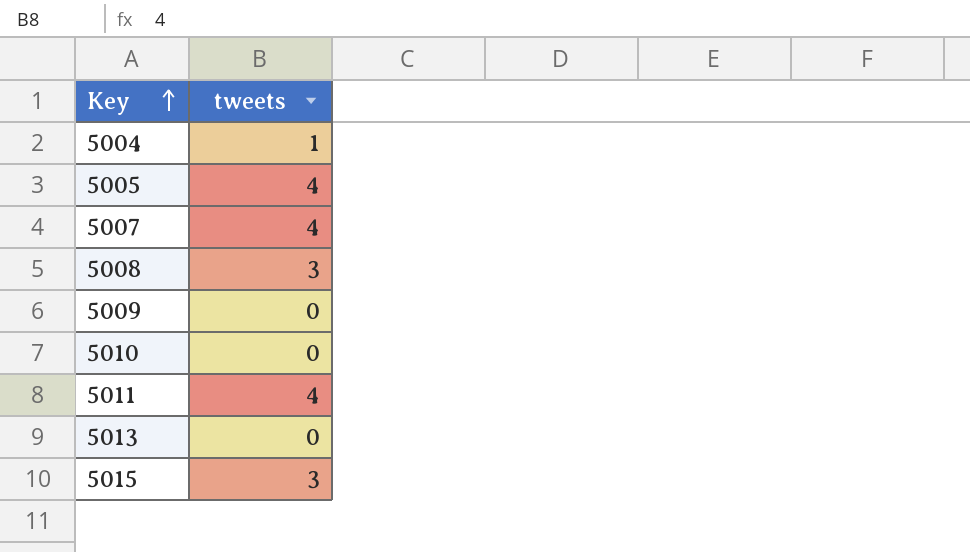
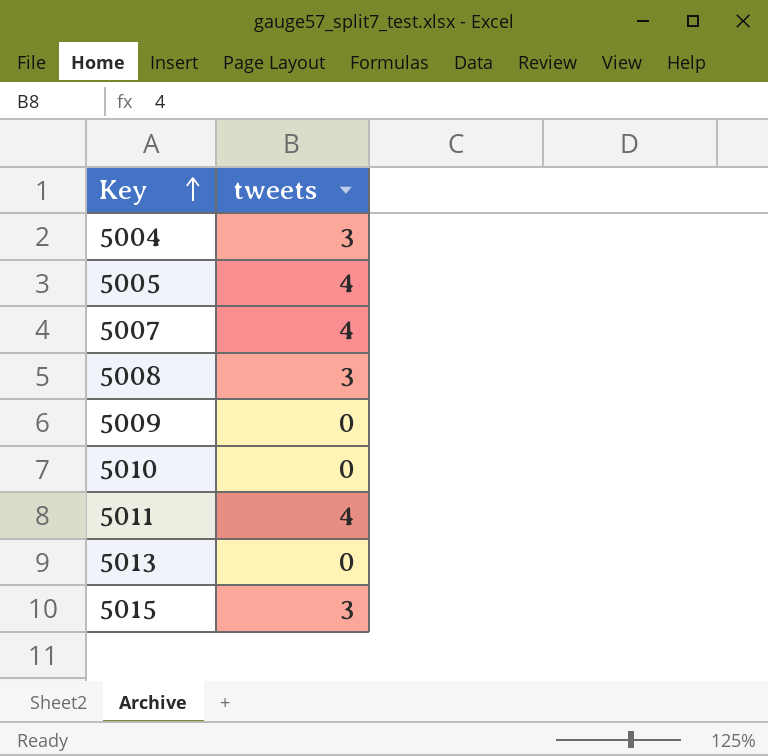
5004 | tweets: 1 -> 3

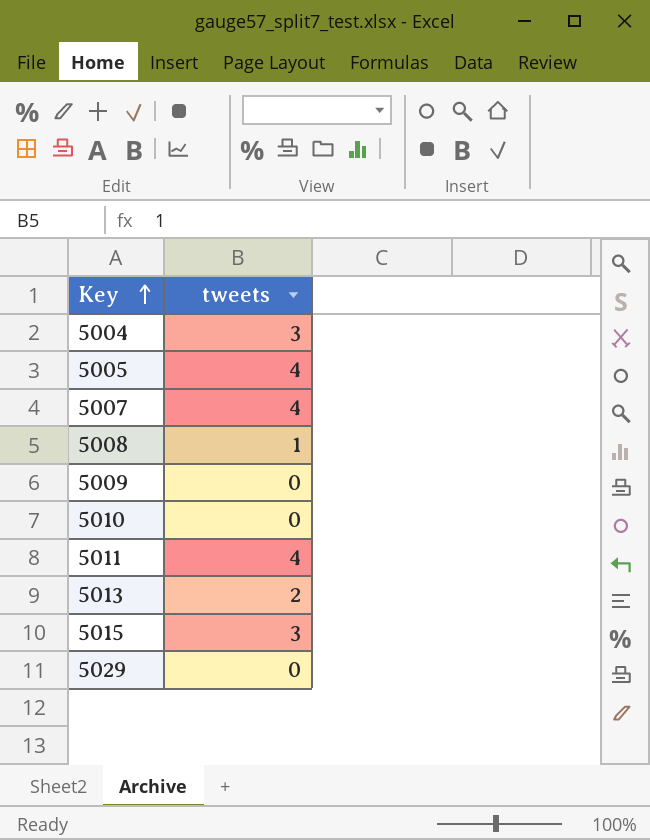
5008 | tweets: 3 -> 1
5013 | tweets: 0 -> 2
row 5029: none -> 0

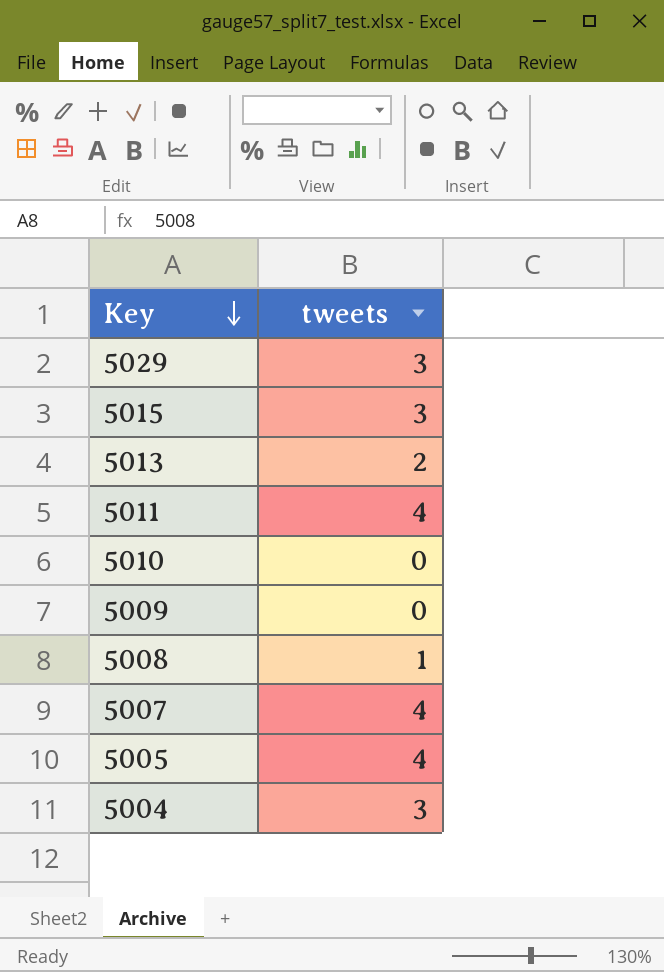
row order: Key ascending -> Key descending
5029 | tweets: 0 -> 3

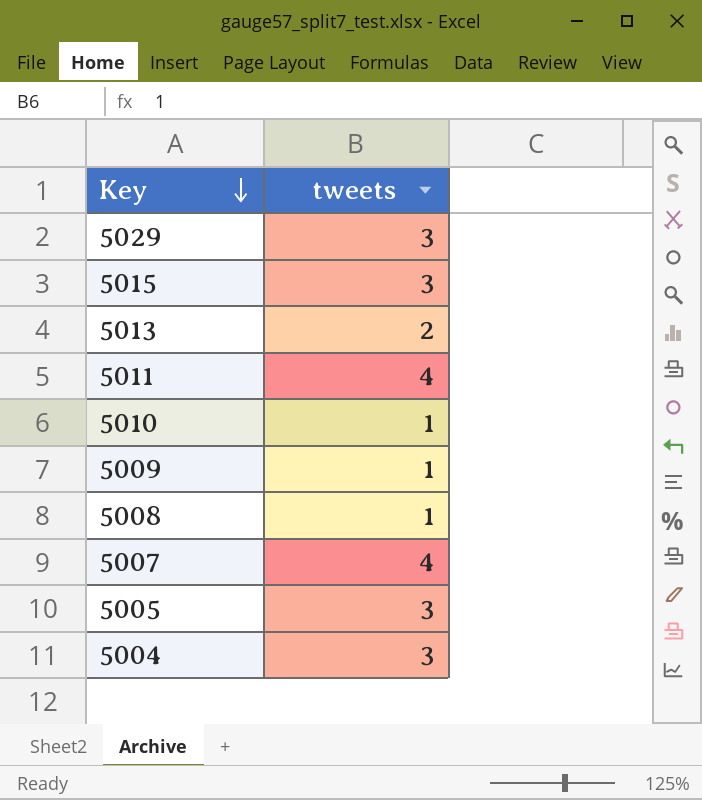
5010 | tweets: 0 -> 1
5009 | tweets: 0 -> 1
5005 | tweets: 4 -> 3

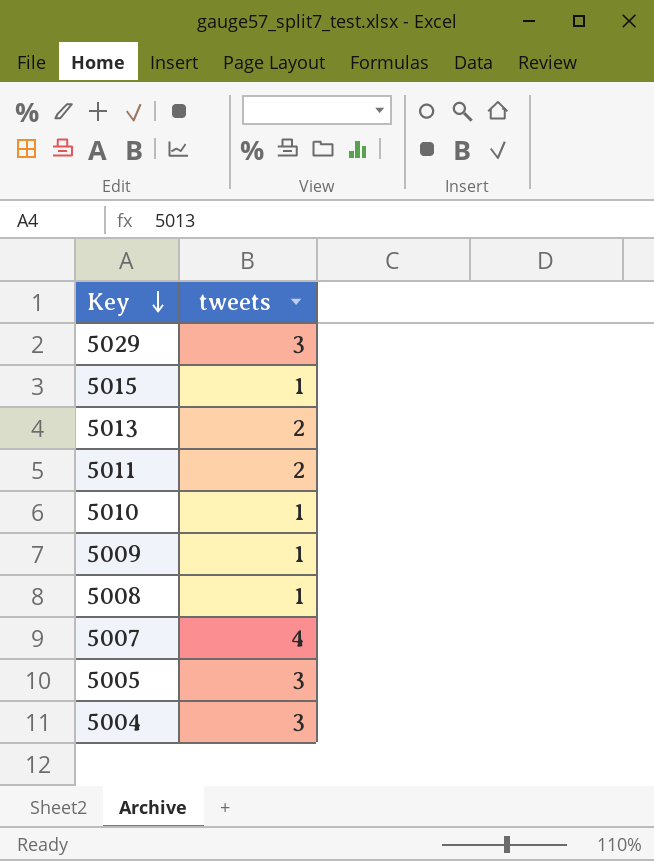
5015 | tweets: 3 -> 1
5011 | tweets: 4 -> 2

